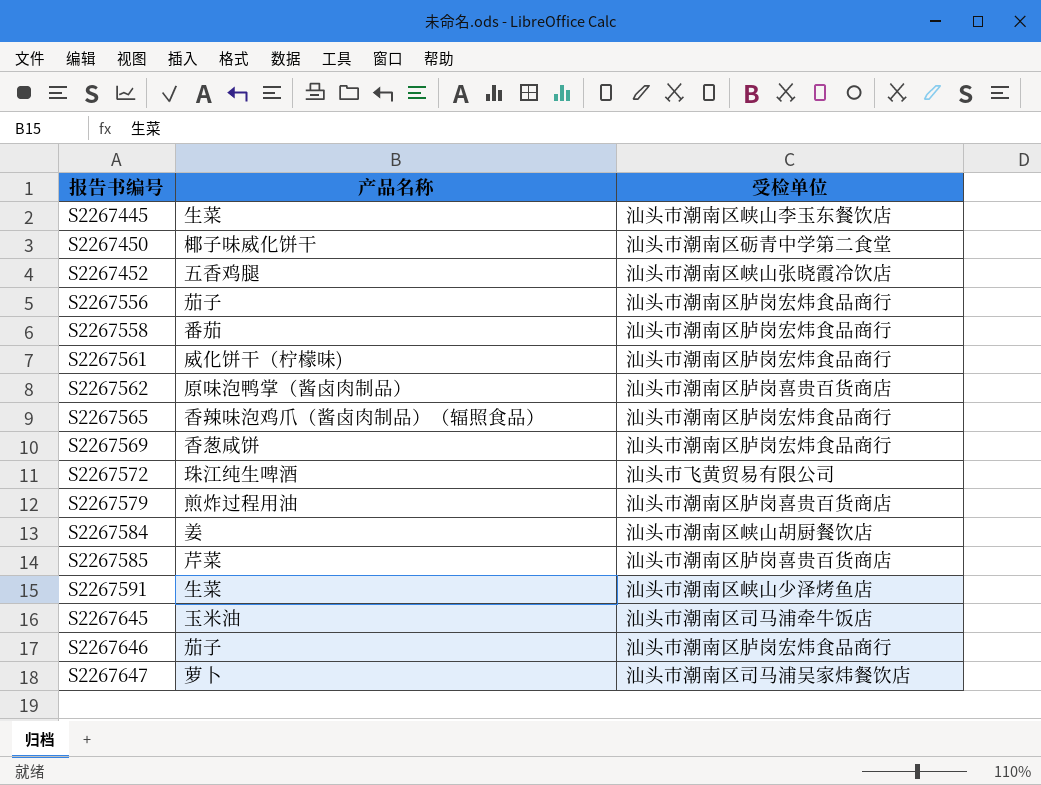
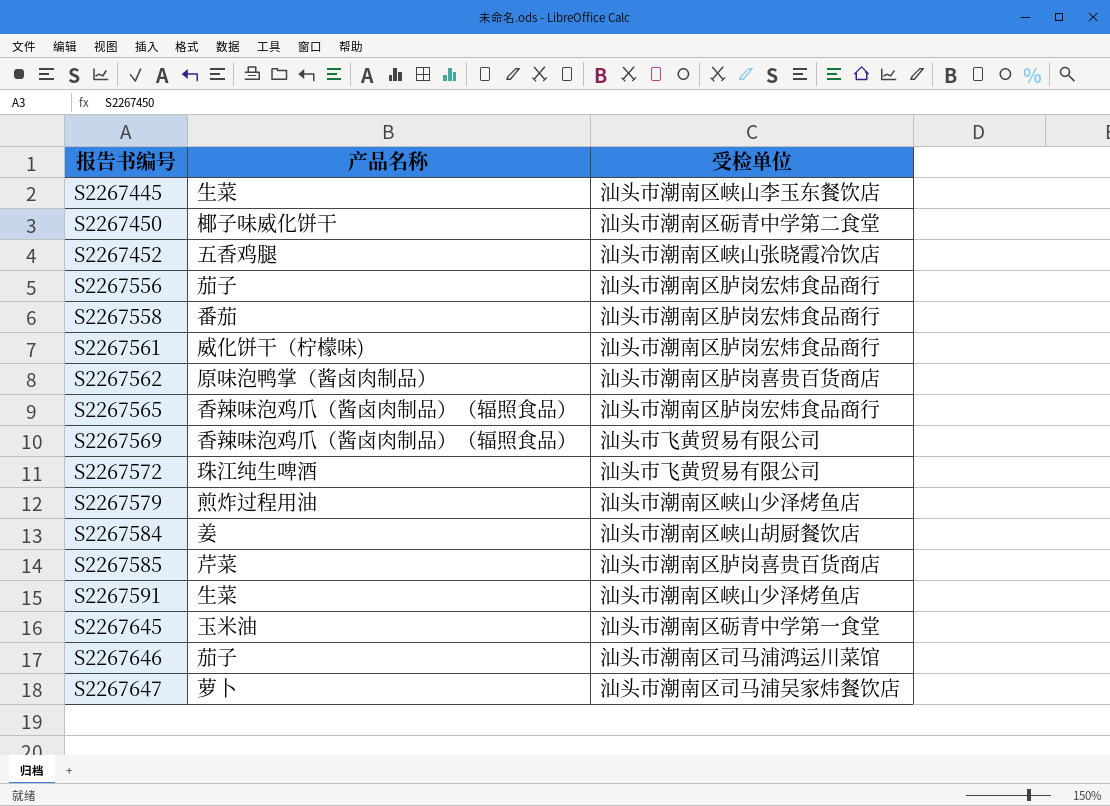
S2267569 | 产品名称: 香葱咸饼 -> 香辣味泡鸡爪（酱卤肉制品）（辐照食品）
S2267569 | 受检单位: 汕头市潮南区胪岗宏炜食品商行 -> 汕头市飞黄贸易有限公司
S2267579 | 受检单位: 汕头市潮南区胪岗喜贵百货商店 -> 汕头市潮南区峡山少泽烤鱼店
S2267645 | 受检单位: 汕头市潮南区司马浦牵牛饭店 -> 汕头市潮南区砺青中学第一食堂
S2267646 | 受检单位: 汕头市潮南区胪岗宏炜食品商行 -> 汕头市潮南区司马浦鸿运川菜馆

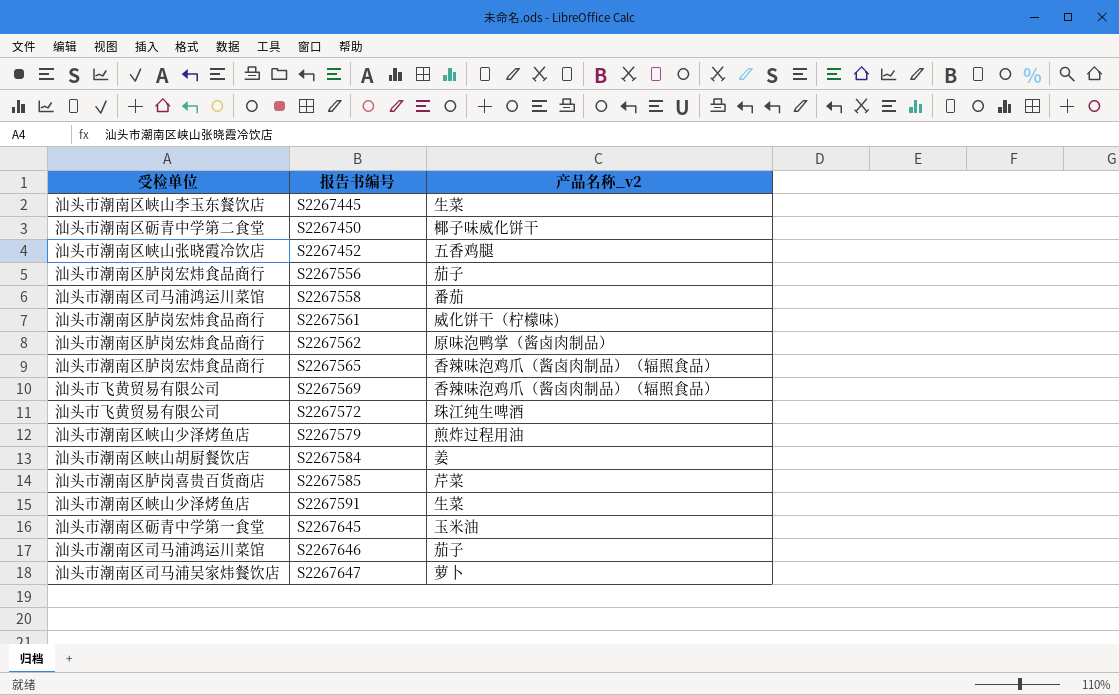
column 受检单位 | position: 3 -> 1
column name: 产品名称 -> 产品名称_v2
S2267558 | 受检单位: 汕头市潮南区胪岗宏炜食品商行 -> 汕头市潮南区司马浦鸿运川菜馆
S2267562 | 受检单位: 汕头市潮南区胪岗喜贵百货商店 -> 汕头市潮南区胪岗宏炜食品商行

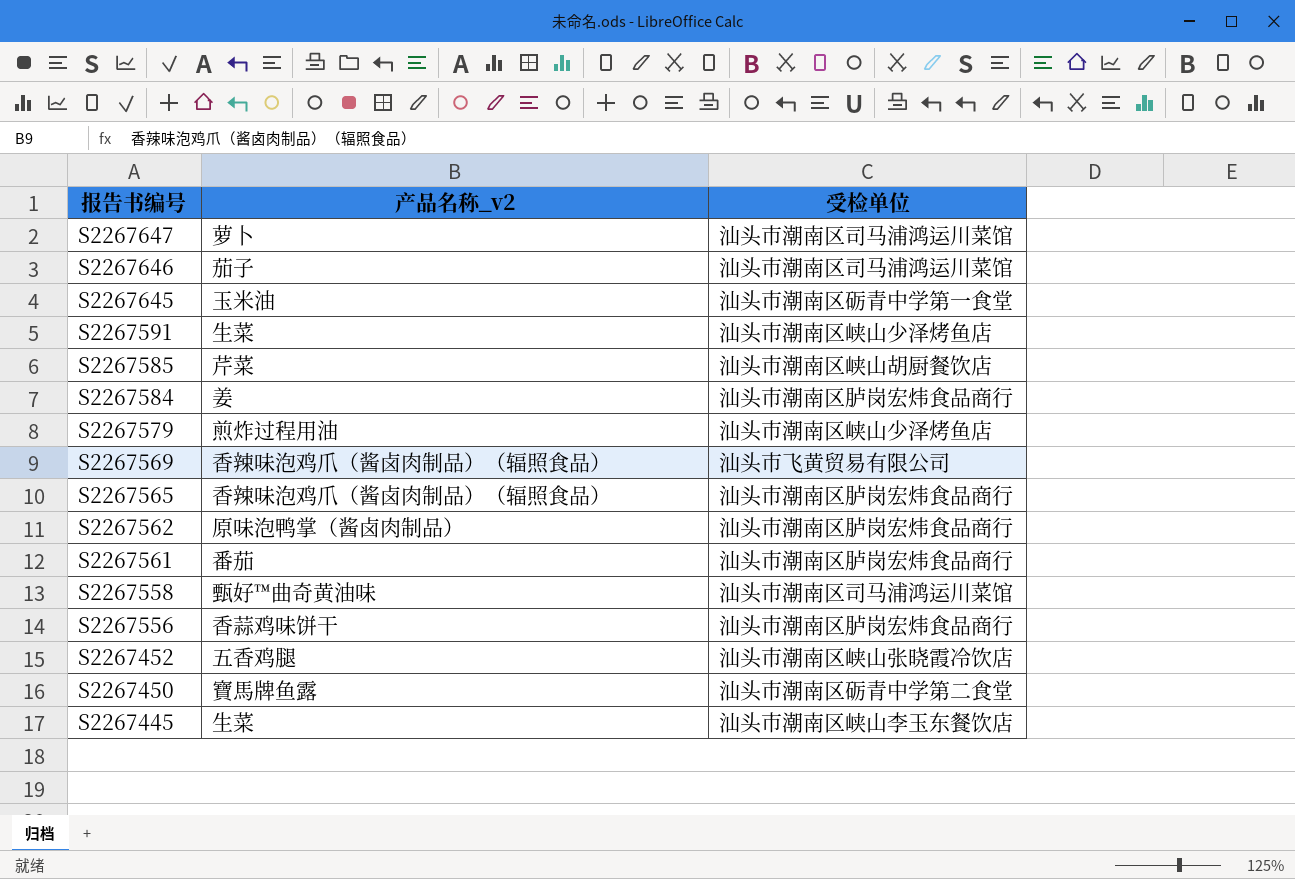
row order: 报告书编号 ascending -> 报告书编号 descending
column 受检单位 | position: 1 -> 3
row S2267572: 汕头市飞黄贸易有限公司 | 珠江纯生啤酒 -> none
S2267647 | 受检单位: 汕头市潮南区司马浦吴家炜餐饮店 -> 汕头市潮南区司马浦鸿运川菜馆
S2267585 | 受检单位: 汕头市潮南区胪岗喜贵百货商店 -> 汕头市潮南区峡山胡厨餐饮店
S2267584 | 受检单位: 汕头市潮南区峡山胡厨餐饮店 -> 汕头市潮南区胪岗宏炜食品商行
S2267561 | 产品名称_v2: 威化饼干（柠檬味) -> 番茄
S2267558 | 产品名称_v2: 番茄 -> 甄好™曲奇黄油味
S2267556 | 产品名称_v2: 茄子 -> 香蒜鸡味饼干
S2267450 | 产品名称_v2: 椰子味威化饼干 -> 寶馬牌鱼露

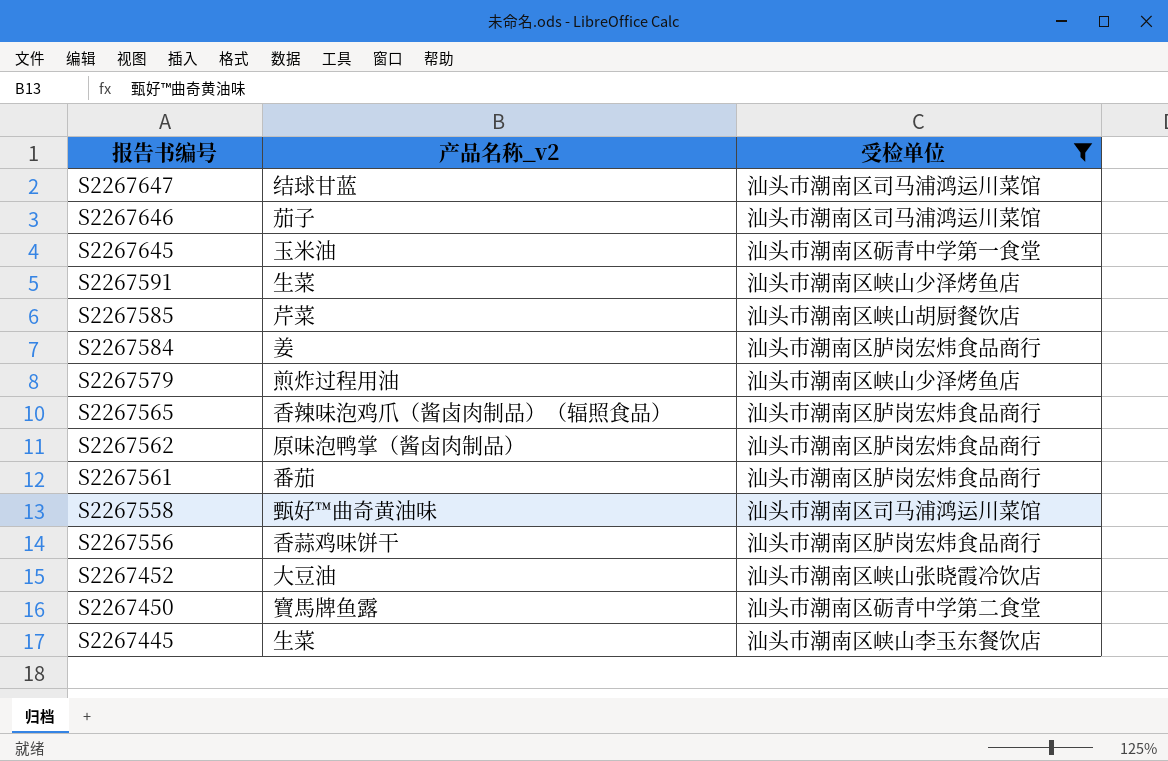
filter: none -> 受检单位 != 汕头市飞黄贸易有限公司
S2267647 | 产品名称_v2: 萝卜 -> 结球甘蓝
S2267452 | 产品名称_v2: 五香鸡腿 -> 大豆油

